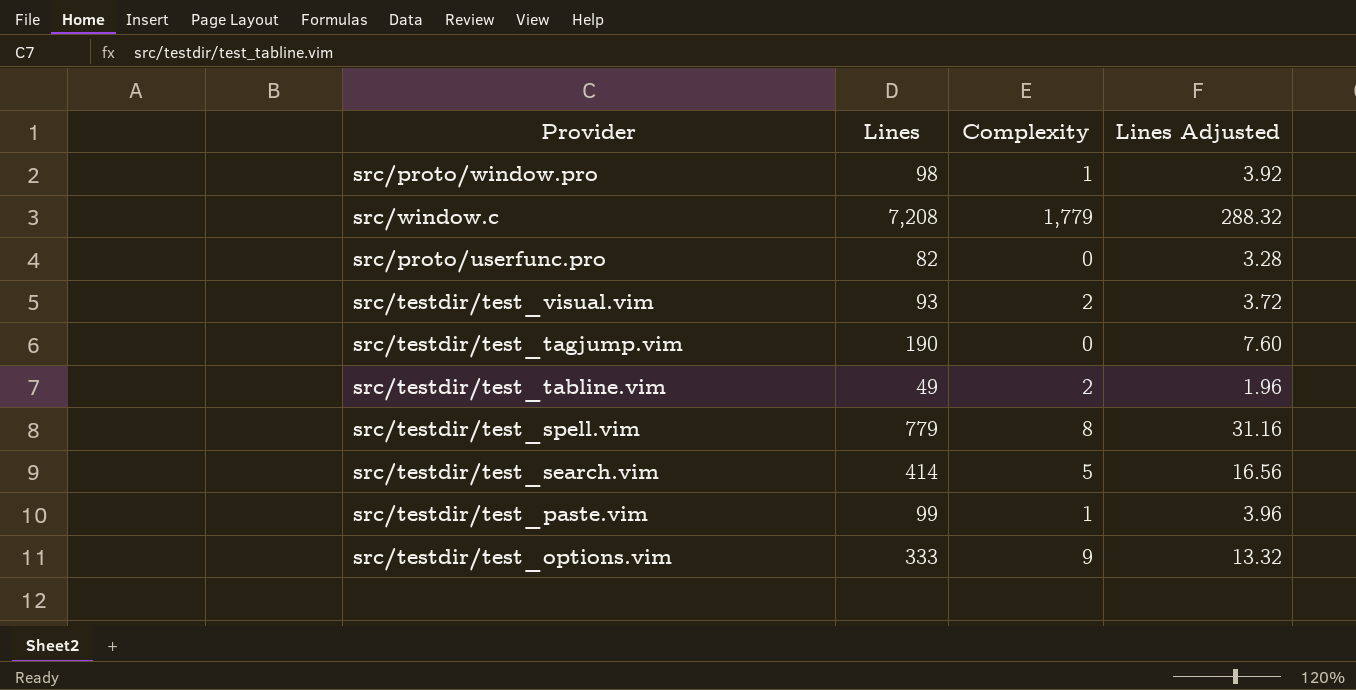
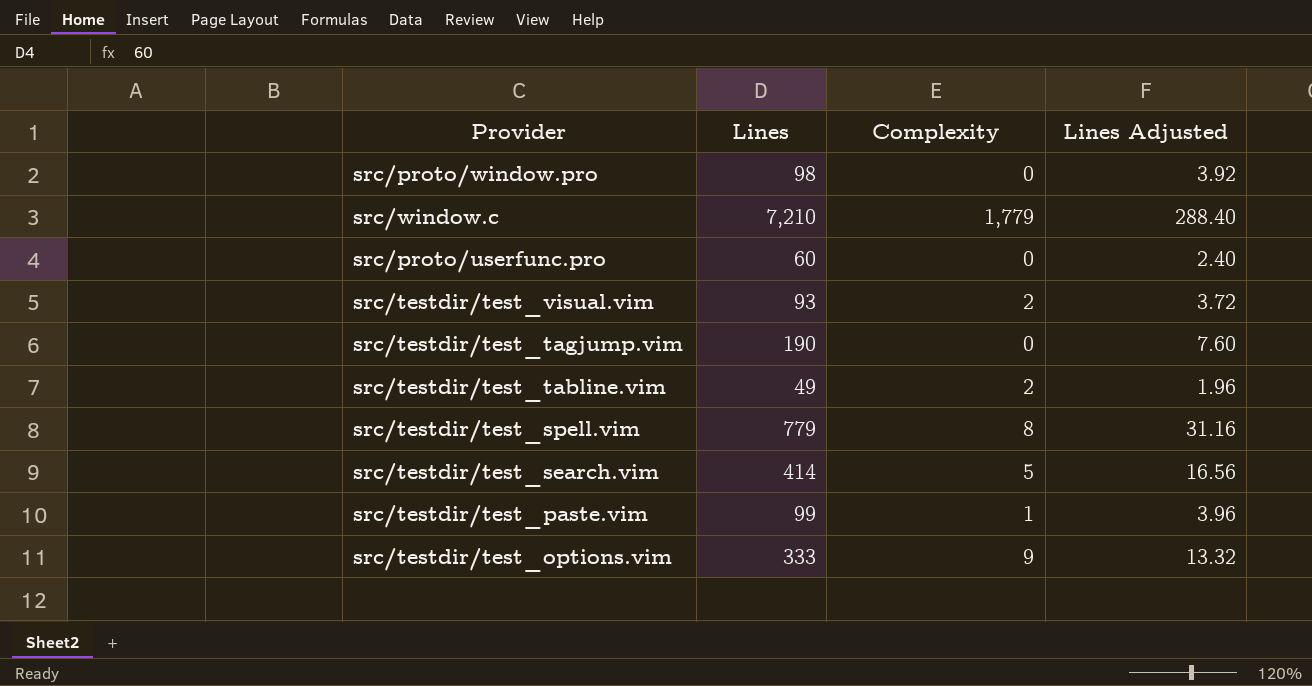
src/proto/window.pro | Complexity: 1 -> 0
src/window.c | Lines: 7,208 -> 7,210
src/window.c | Lines Adjusted: 288.32 -> 288.40
src/proto/userfunc.pro | Lines: 82 -> 60
src/proto/userfunc.pro | Lines Adjusted: 3.28 -> 2.40

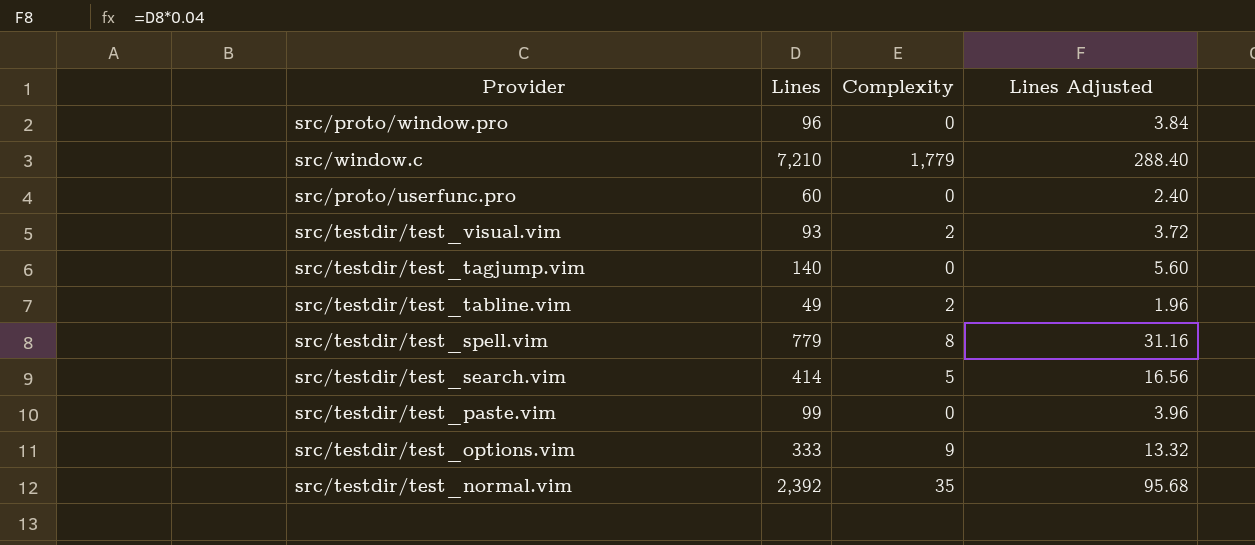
src/proto/window.pro | Lines: 98 -> 96
src/proto/window.pro | Lines Adjusted: 3.92 -> 3.84
src/testdir/test_tagjump.vim | Lines: 190 -> 140
src/testdir/test_tagjump.vim | Lines Adjusted: 7.60 -> 5.60
src/testdir/test_paste.vim | Complexity: 1 -> 0
row src/testdir/test_normal.vim: none -> 2,392 | 35 | 95.68

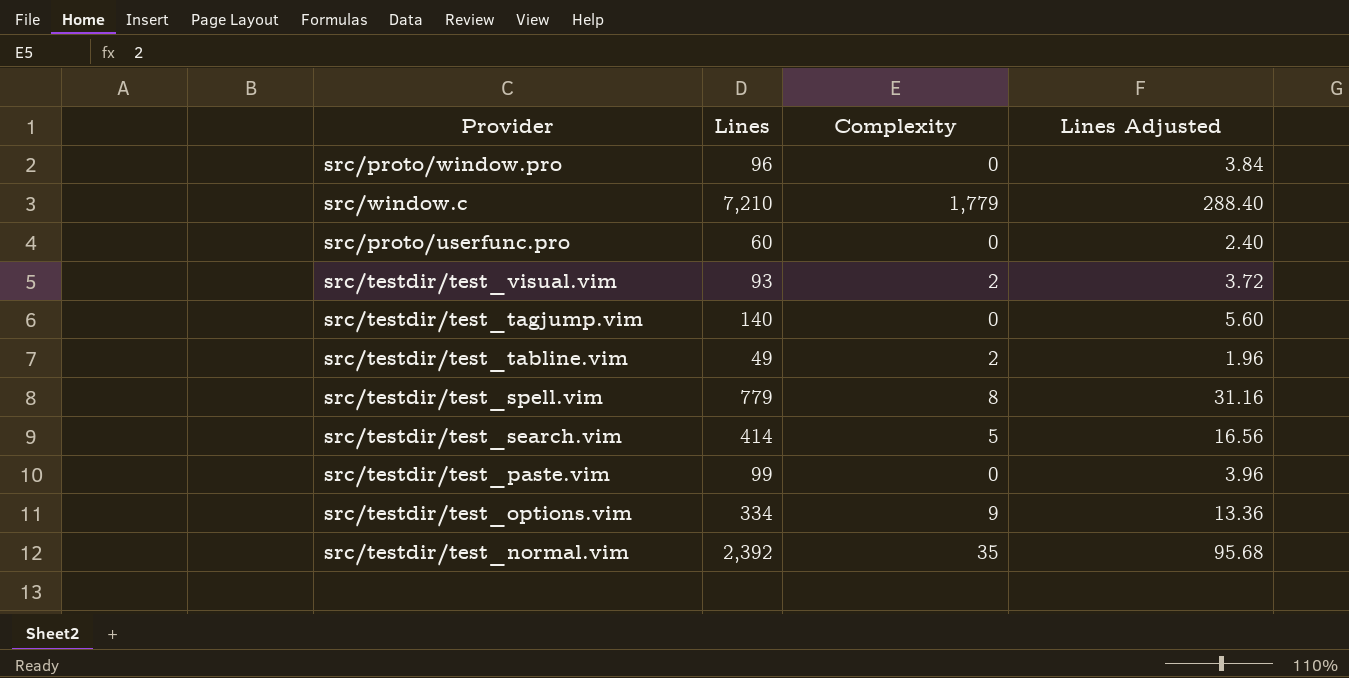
src/testdir/test_options.vim | Lines: 333 -> 334
src/testdir/test_options.vim | Lines Adjusted: 13.32 -> 13.36

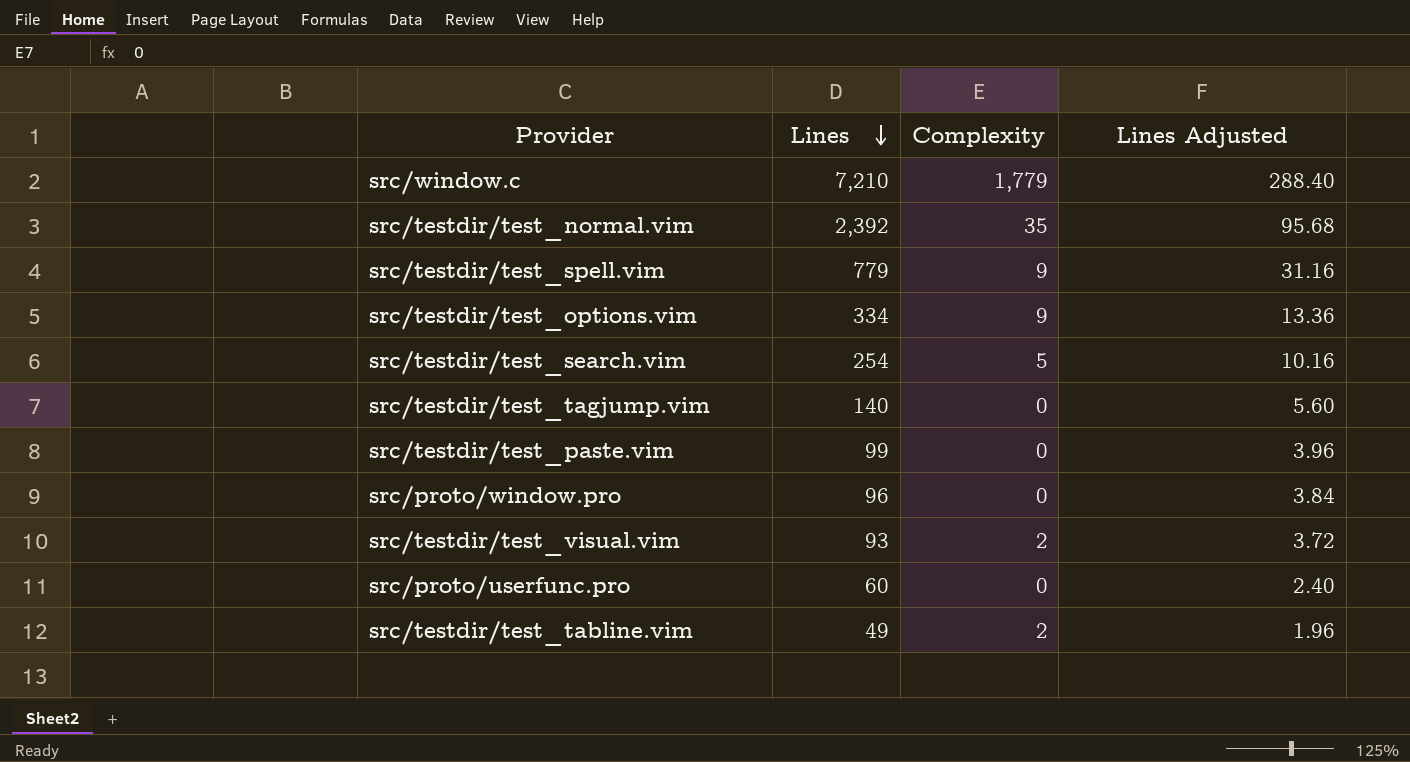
row order: none -> Lines descending
src/testdir/test_spell.vim | Complexity: 8 -> 9
src/testdir/test_search.vim | Lines: 414 -> 254
src/testdir/test_search.vim | Lines Adjusted: 16.56 -> 10.16

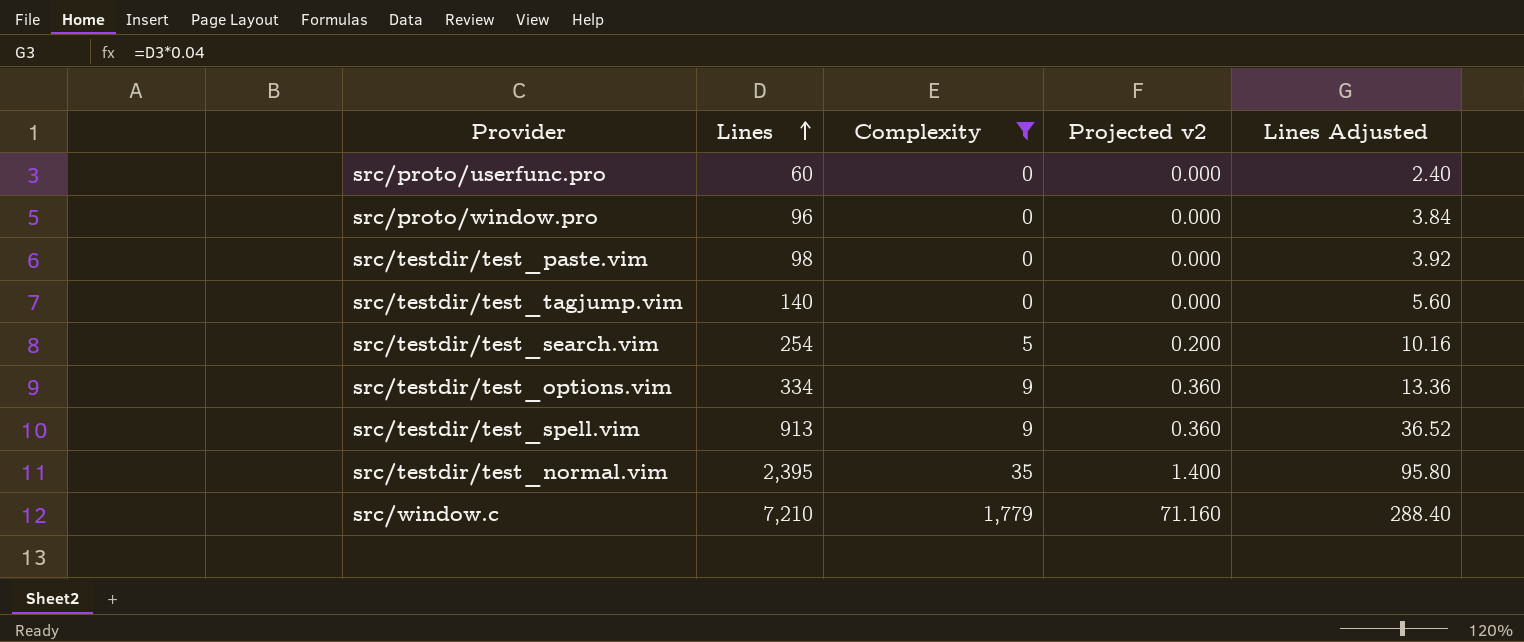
filter: none -> Complexity != 2
row order: Lines descending -> Lines ascending
column Projected v2 | formula: none -> [Complexity] * 0.04
src/testdir/test_paste.vim | Lines: 99 -> 98
src/testdir/test_paste.vim | Lines Adjusted: 3.96 -> 3.92
src/testdir/test_spell.vim | Lines: 779 -> 913
src/testdir/test_spell.vim | Lines Adjusted: 31.16 -> 36.52
src/testdir/test_normal.vim | Lines: 2,392 -> 2,395
src/testdir/test_normal.vim | Lines Adjusted: 95.68 -> 95.80

